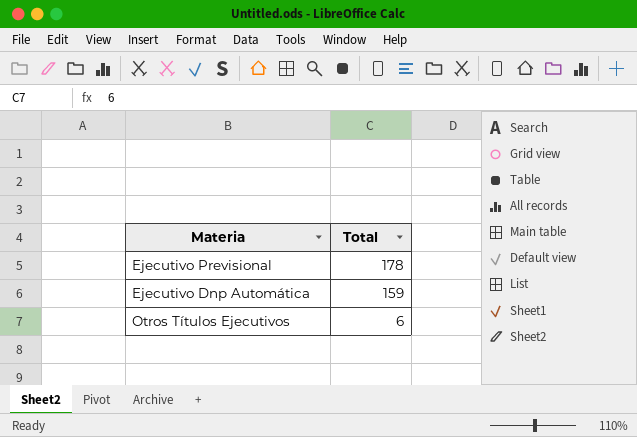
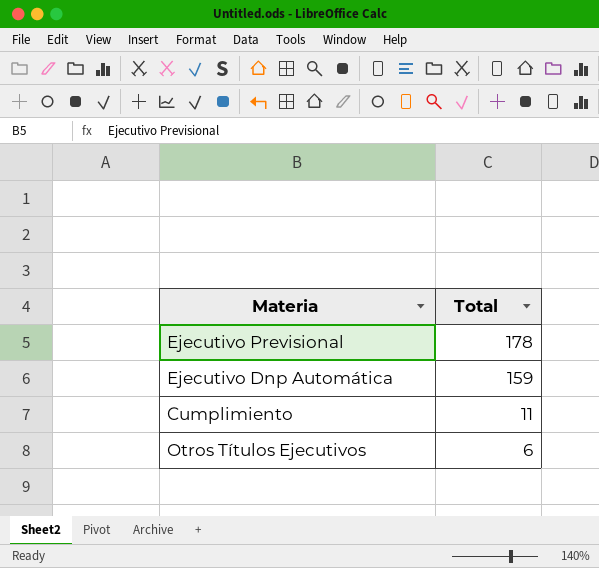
row Cumplimiento: none -> 11

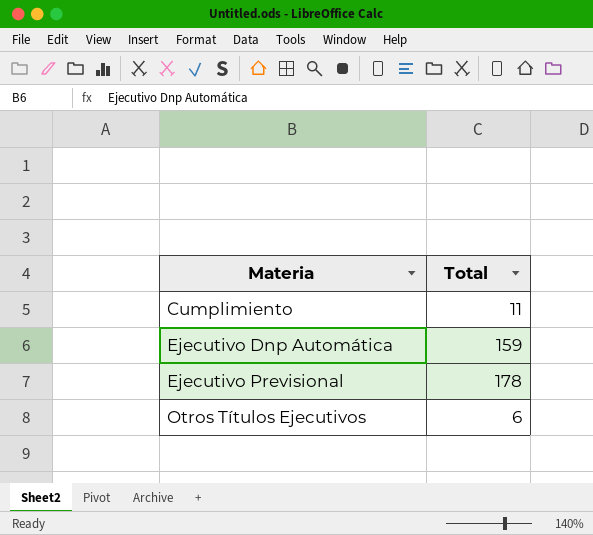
row order: Total descending -> Materia ascending

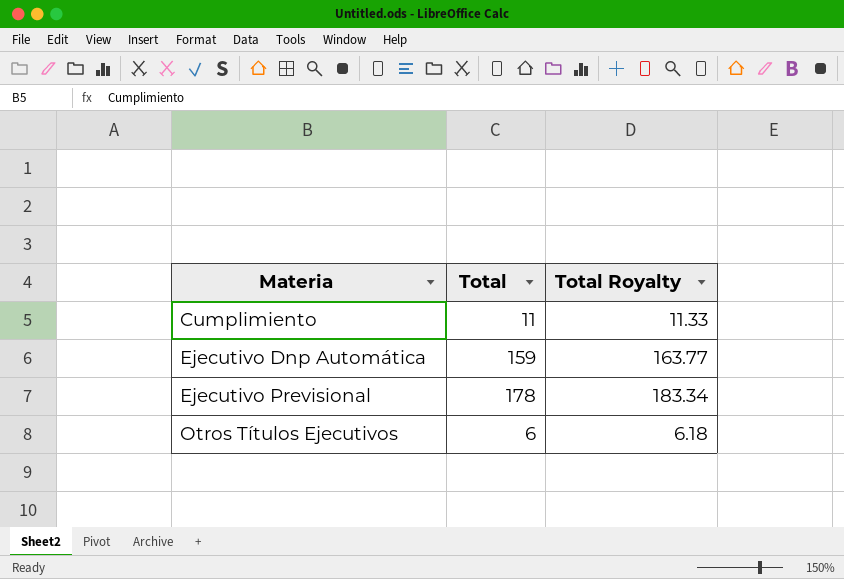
column Total Royalty | formula: none -> [Total] * 1.03

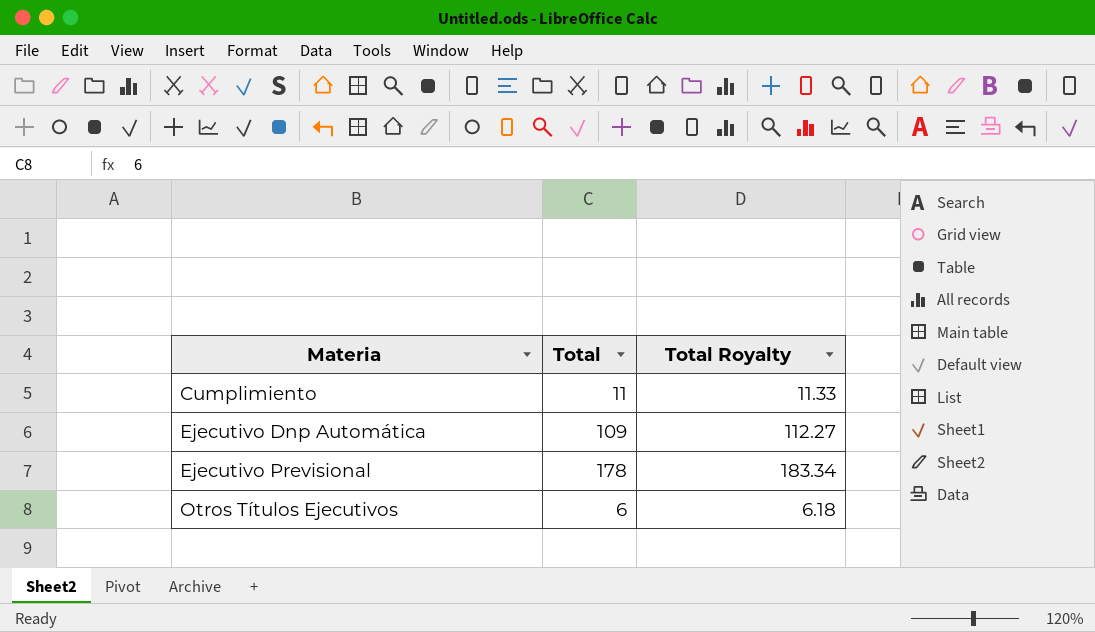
Ejecutivo Dnp Automática | Total: 159 -> 109
Ejecutivo Dnp Automática | Total Royalty: 163.77 -> 112.27

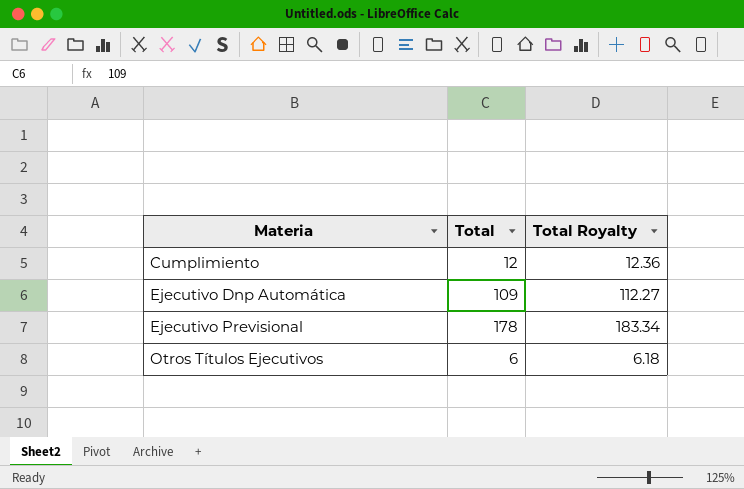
Cumplimiento | Total: 11 -> 12
Cumplimiento | Total Royalty: 11.33 -> 12.36

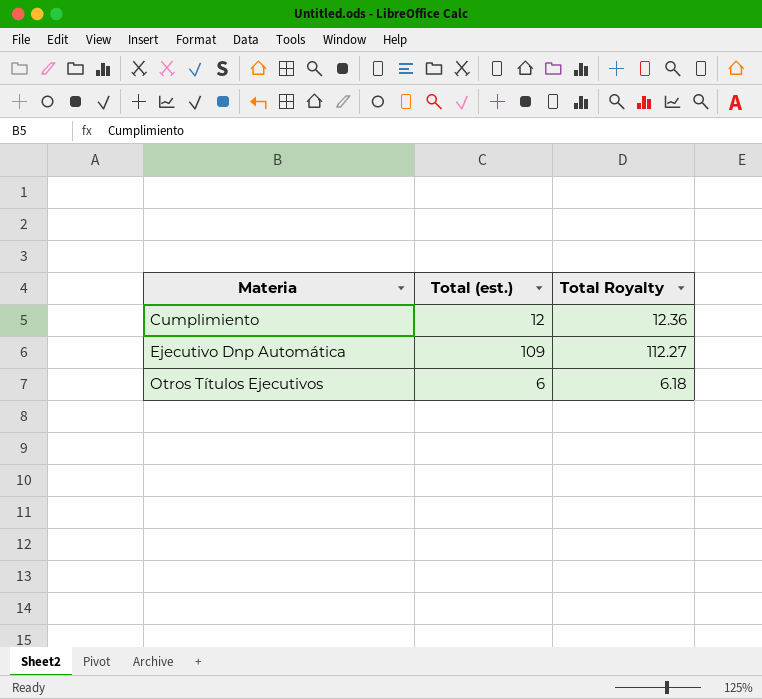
column name: Total -> Total (est.)
row Ejecutivo Previsional: 178 | 183.34 -> none

